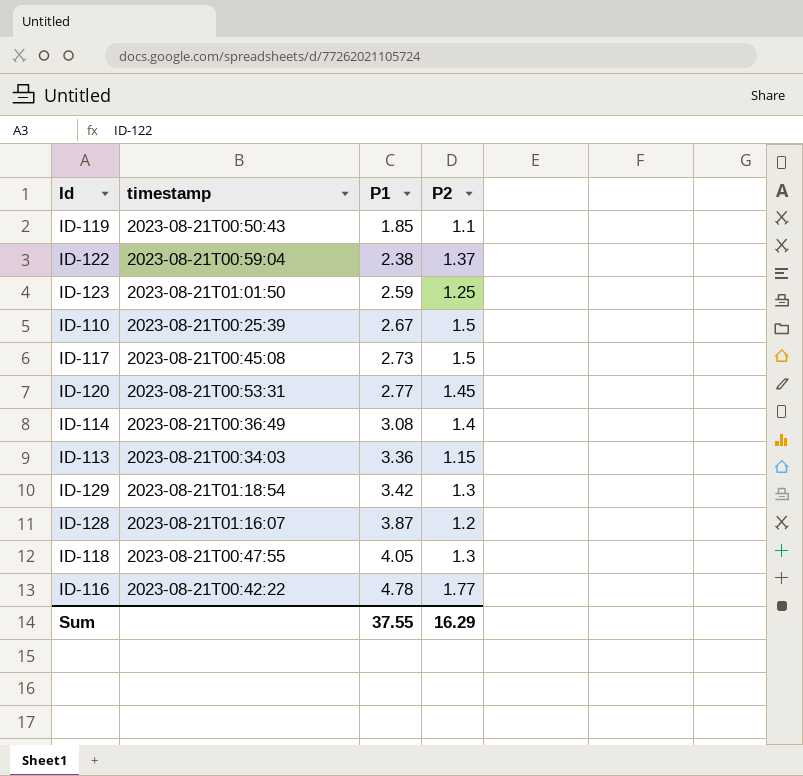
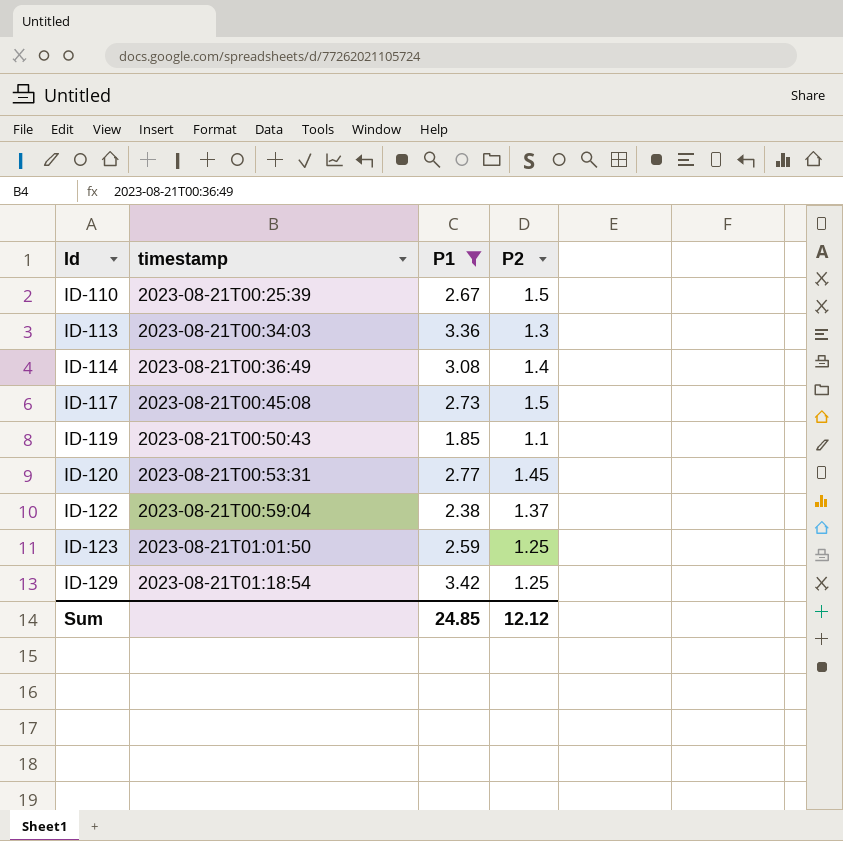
filter: none -> P1 <= 3.42
row order: P1 ascending -> Id ascending
ID-113 | P2: 1.15 -> 1.3
ID-129 | P2: 1.3 -> 1.25
Sum | P1: 37.55 -> 24.85
Sum | P2: 16.29 -> 12.12

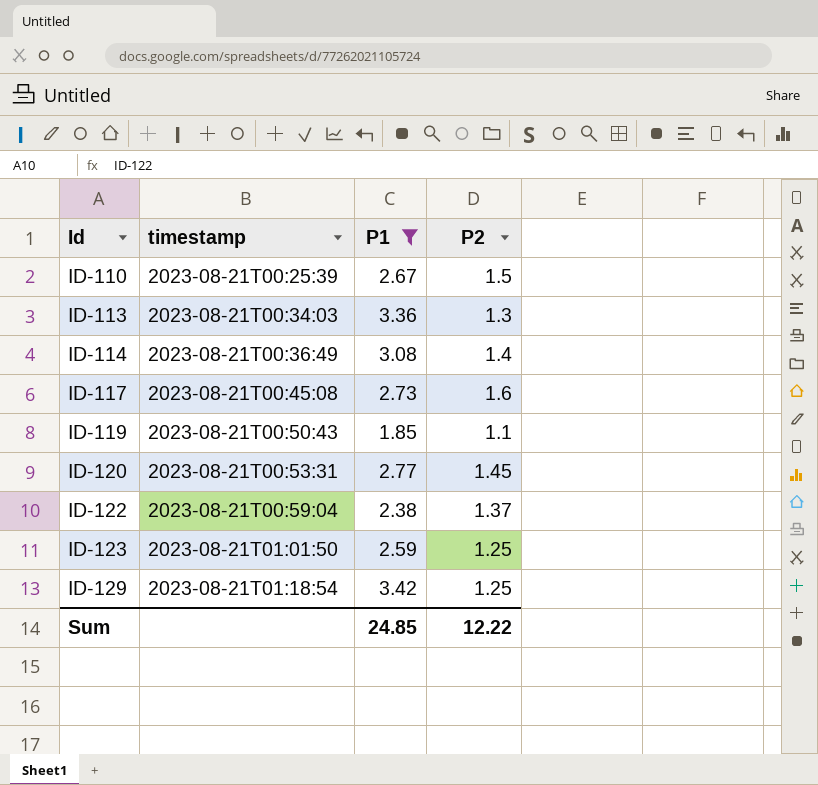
ID-117 | P2: 1.5 -> 1.6
Sum | P2: 12.12 -> 12.22

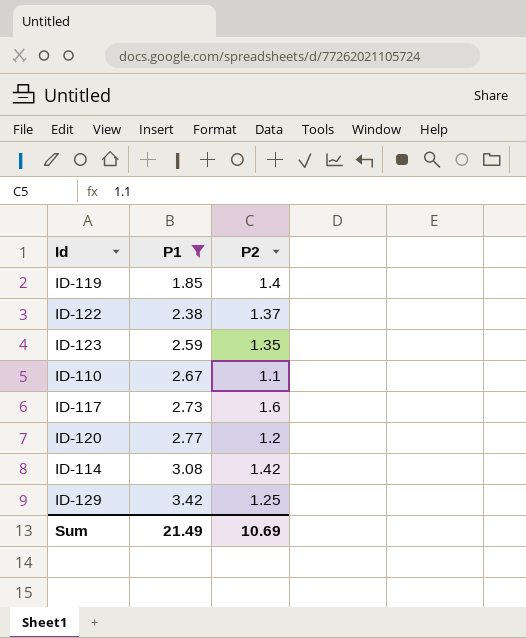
row order: Id ascending -> P1 ascending
column timestamp | position: 2 -> none
row ID-113: 2023-08-21T00:34:03 | 3.36 | 1.3 -> none
ID-119 | P2: 1.1 -> 1.4
ID-123 | P2: 1.25 -> 1.35
ID-110 | P2: 1.5 -> 1.1
ID-120 | P2: 1.45 -> 1.2
ID-114 | P2: 1.4 -> 1.42
Sum | P1: 24.85 -> 21.49
Sum | P2: 12.22 -> 10.69

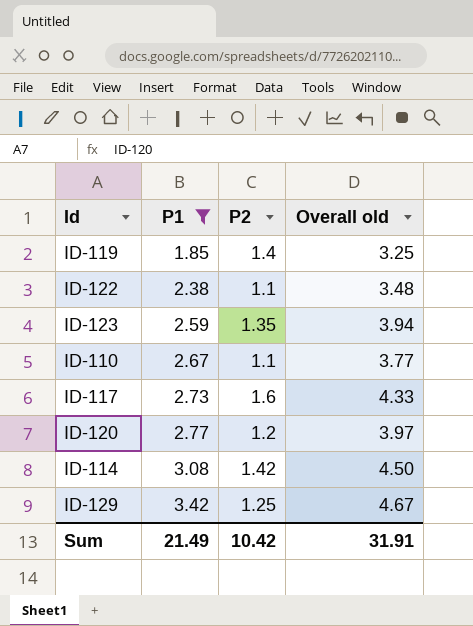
column Overall old | formula: none -> [P1] + [P2]
ID-122 | P2: 1.37 -> 1.1
Sum | P2: 10.69 -> 10.42

